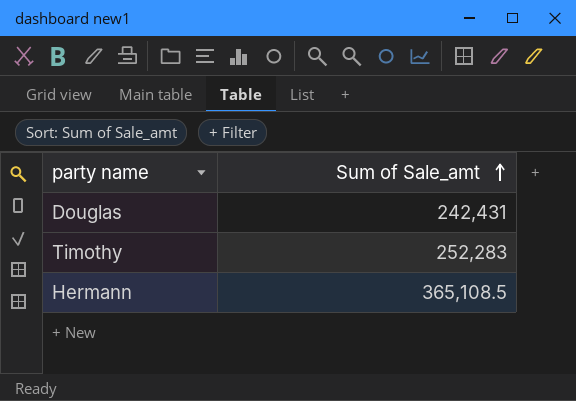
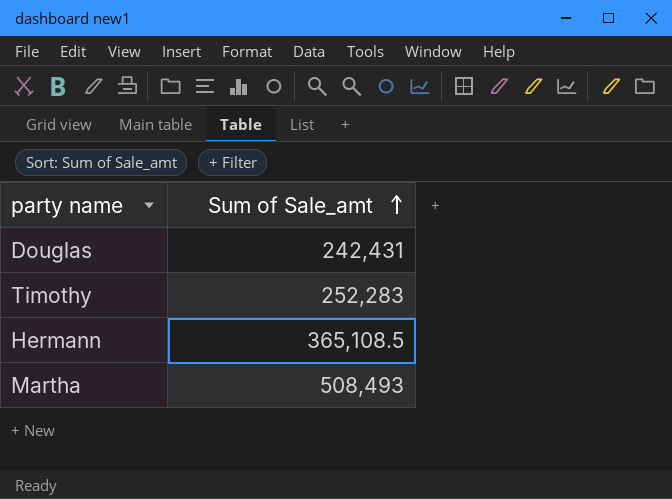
row Martha: none -> 508,493

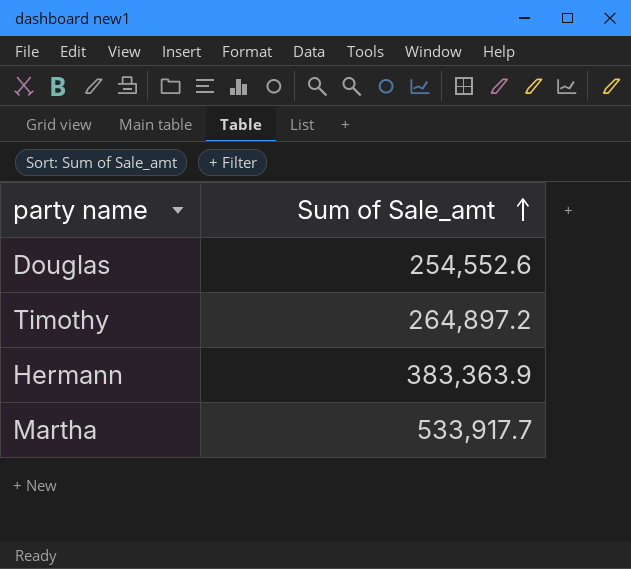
Douglas | Sum of Sale_amt: 242,431 -> 254,552.6
Timothy | Sum of Sale_amt: 252,283 -> 264,897.2
Hermann | Sum of Sale_amt: 365,108.5 -> 383,363.9
Martha | Sum of Sale_amt: 508,493 -> 533,917.7

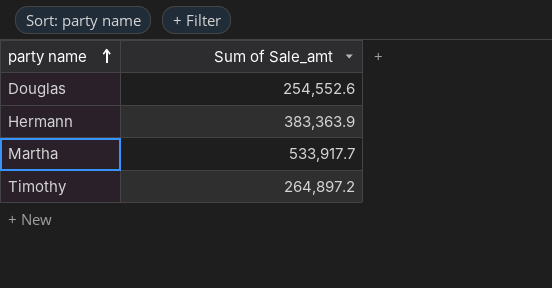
row order: Sum of Sale_amt ascending -> party name ascending

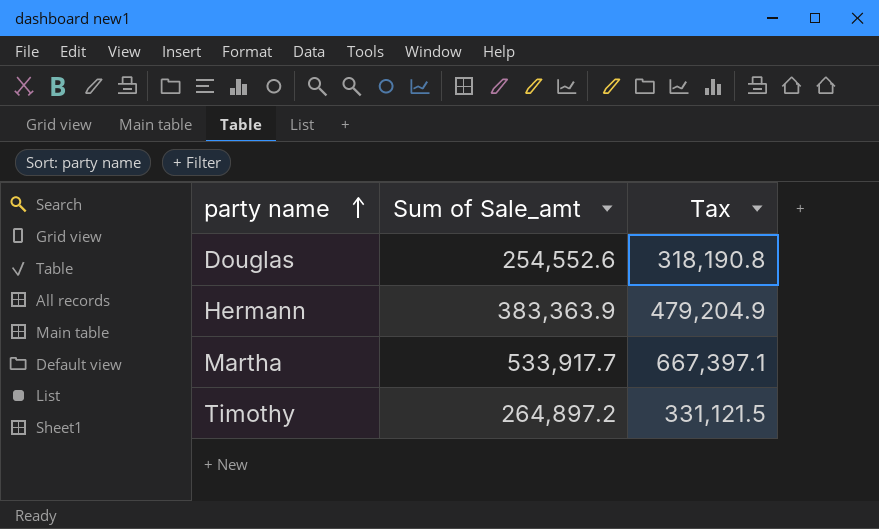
column Tax | formula: none -> [Sum of Sale_amt] * 1.25

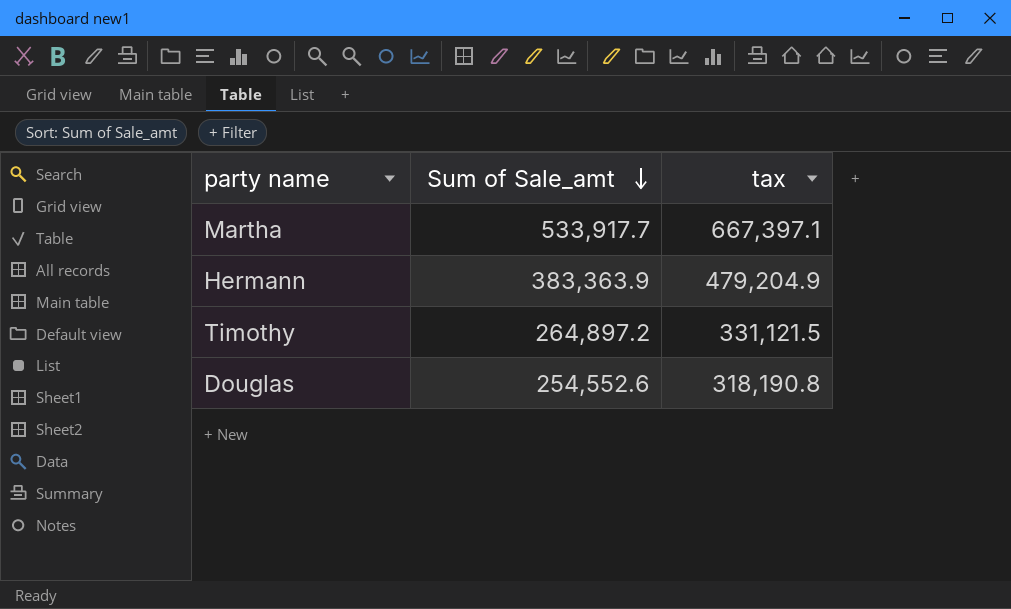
row order: party name ascending -> Sum of Sale_amt descending
column name: Tax -> tax

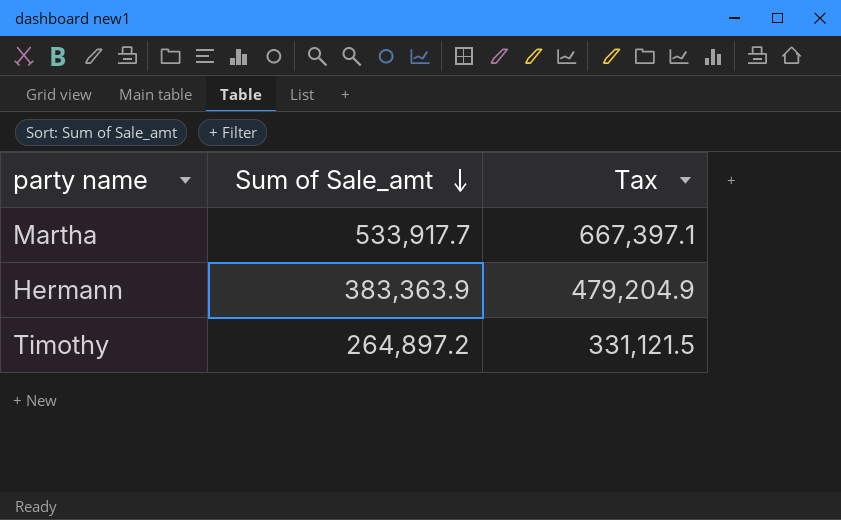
column name: tax -> Tax
row Douglas: 254,552.6 | 318,190.8 -> none

